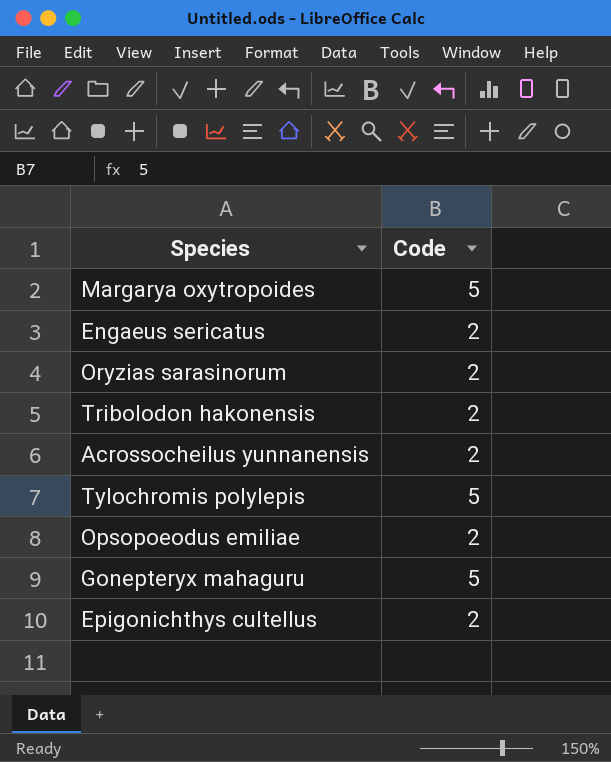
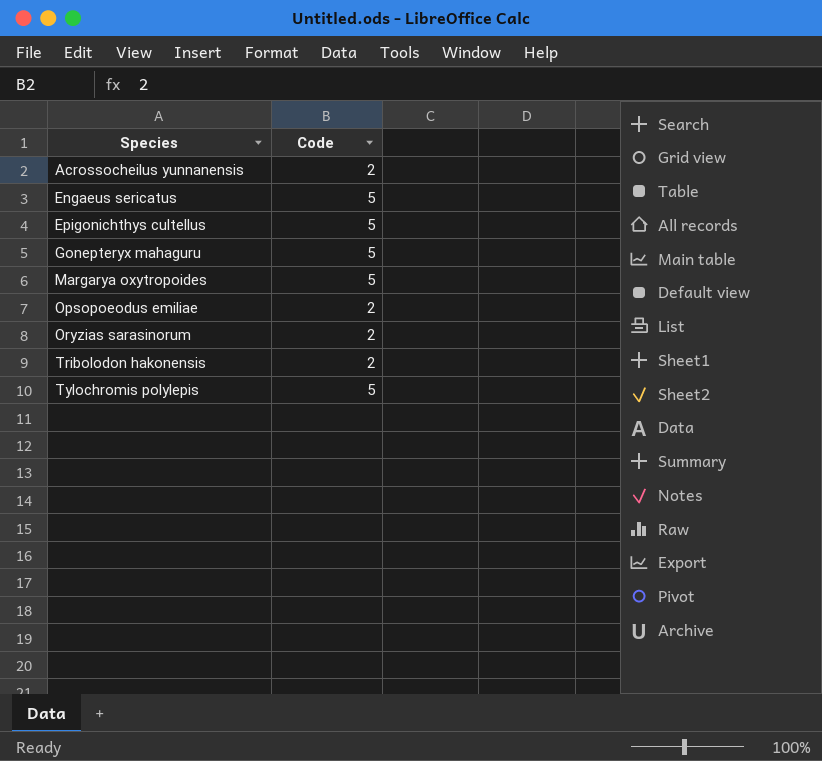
row order: none -> Species ascending
Engaeus sericatus | Code: 2 -> 5
Epigonichthys cultellus | Code: 2 -> 5

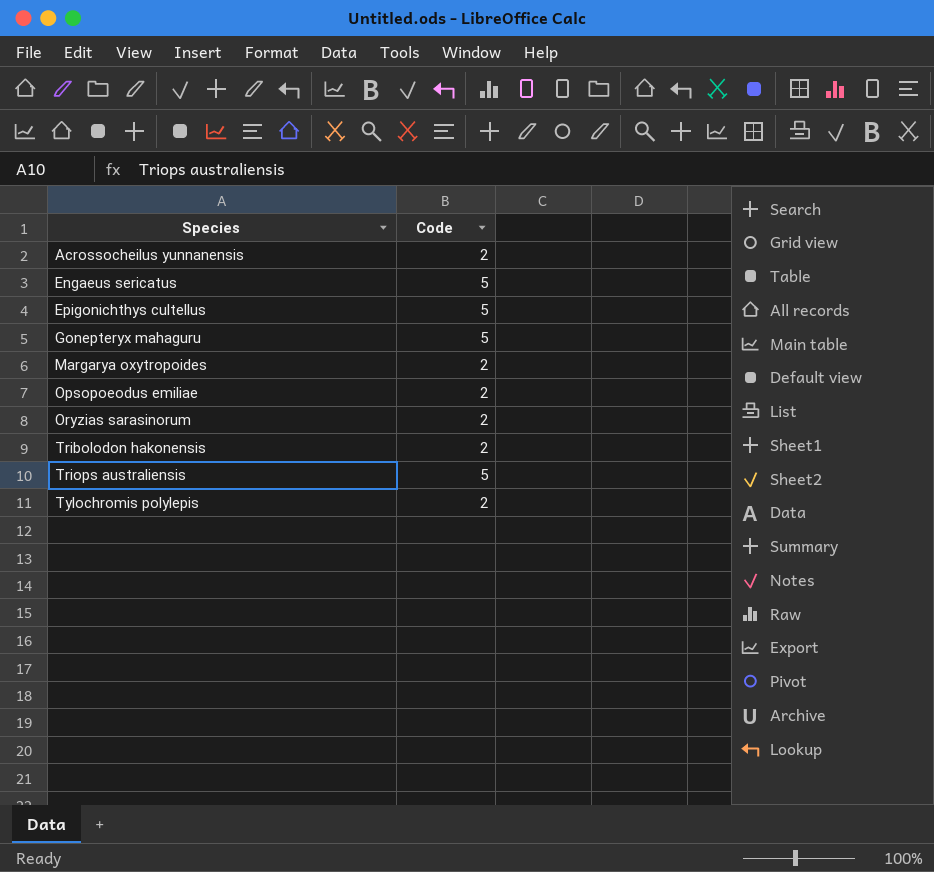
Margarya oxytropoides | Code: 5 -> 2
row Triops australiensis: none -> 5
Tylochromis polylepis | Code: 5 -> 2

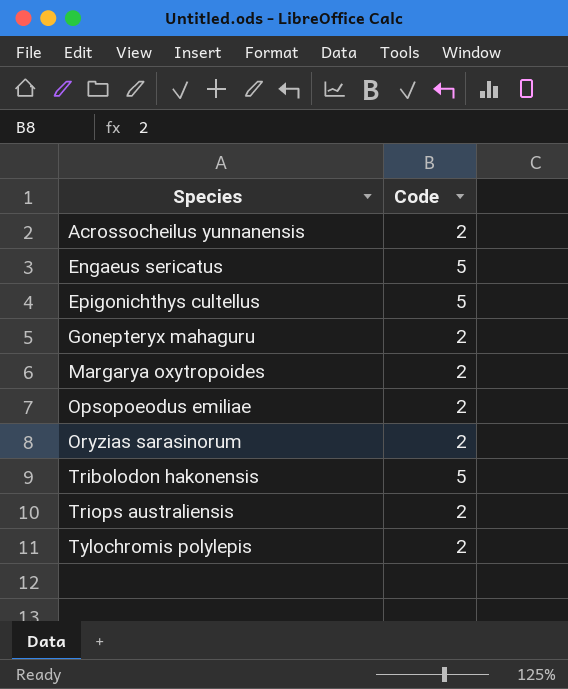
Gonepteryx mahaguru | Code: 5 -> 2
Tribolodon hakonensis | Code: 2 -> 5
Triops australiensis | Code: 5 -> 2

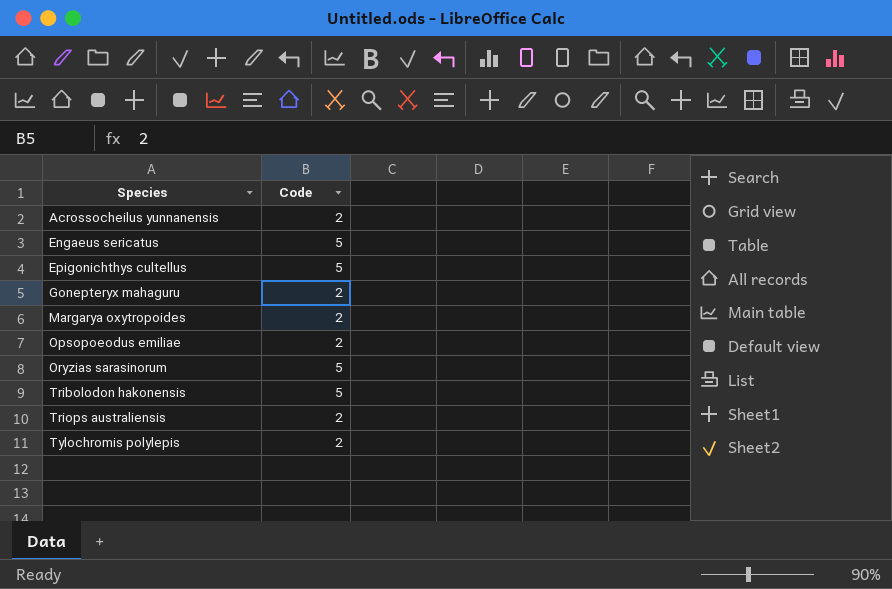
Oryzias sarasinorum | Code: 2 -> 5

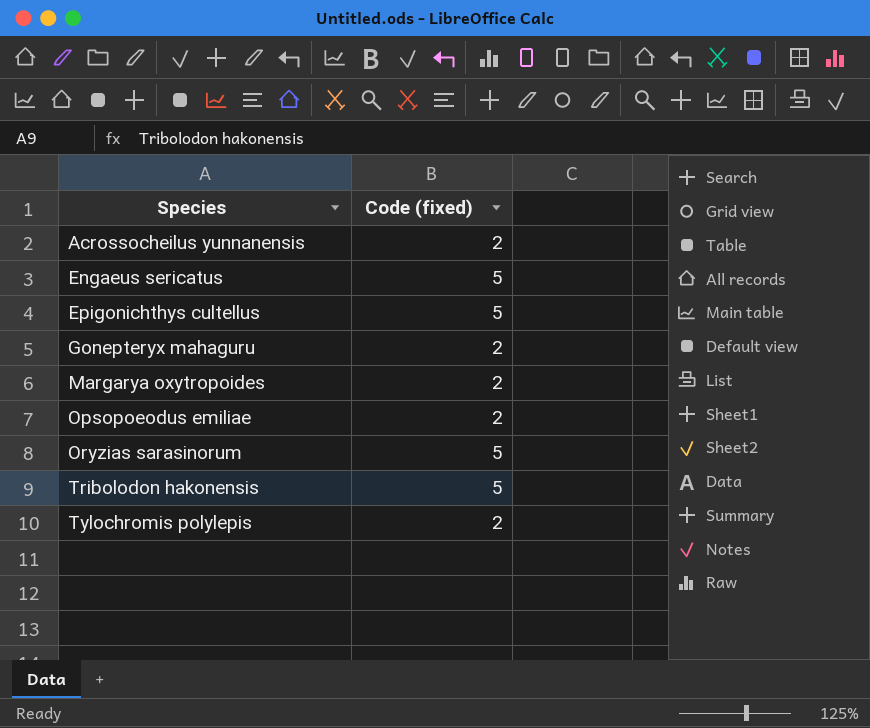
column name: Code -> Code (fixed)
row Triops australiensis: 2 -> none

